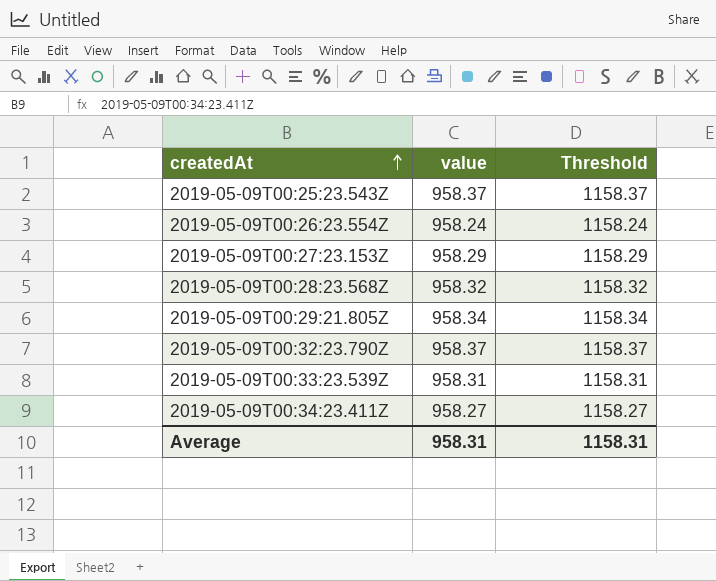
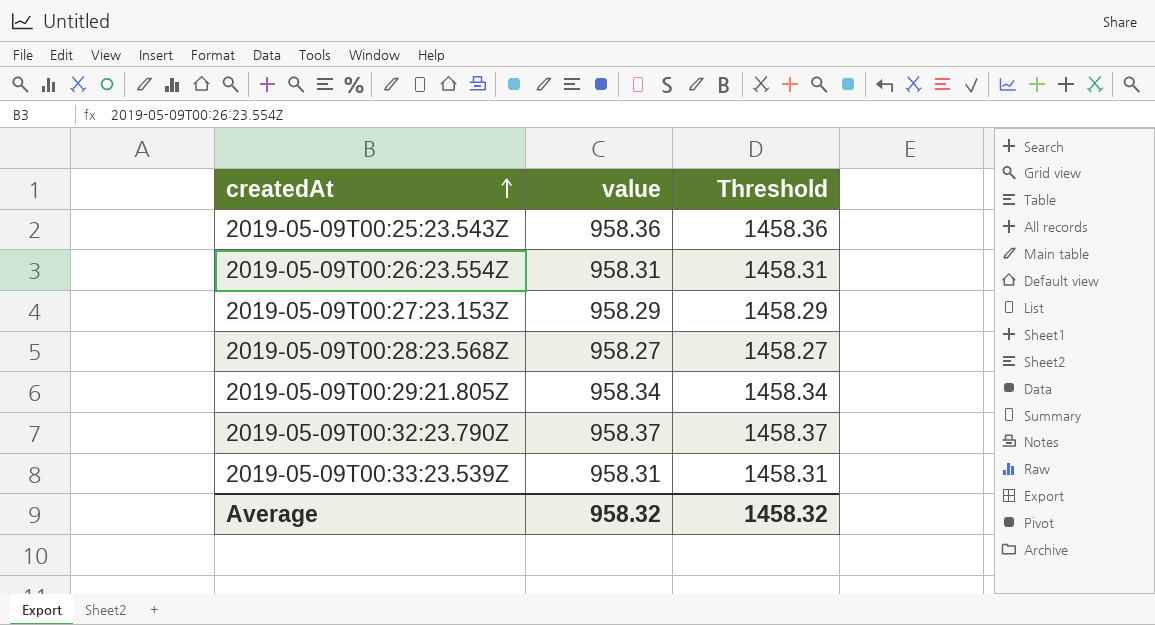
column Threshold | formula: [value] + 200 -> [value] + 500
row 2019-05-09T00:34:23.411Z: 958.27 | 1158.27 -> none
2019-05-09T00:25:23.543Z | value: 958.37 -> 958.36
2019-05-09T00:26:23.554Z | value: 958.24 -> 958.31
2019-05-09T00:28:23.568Z | value: 958.32 -> 958.27
Average | value: 958.31 -> 958.32
Average | Threshold: 1158.31 -> 1458.32

